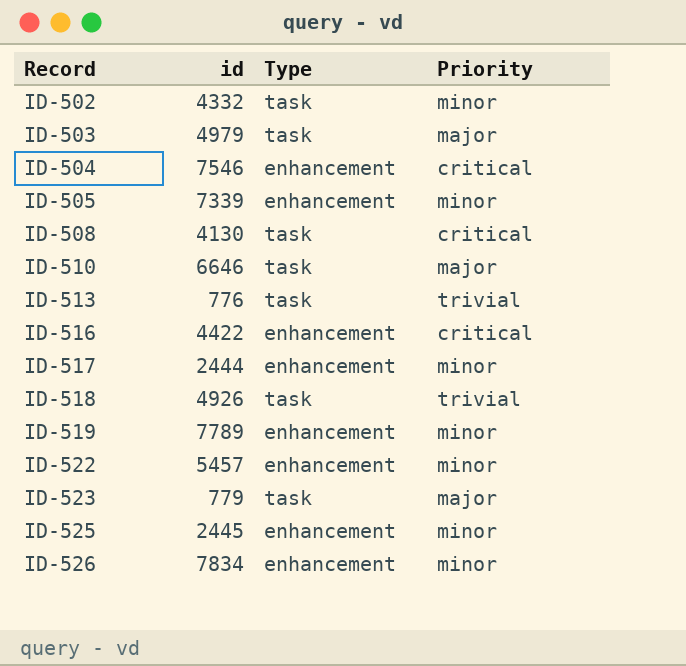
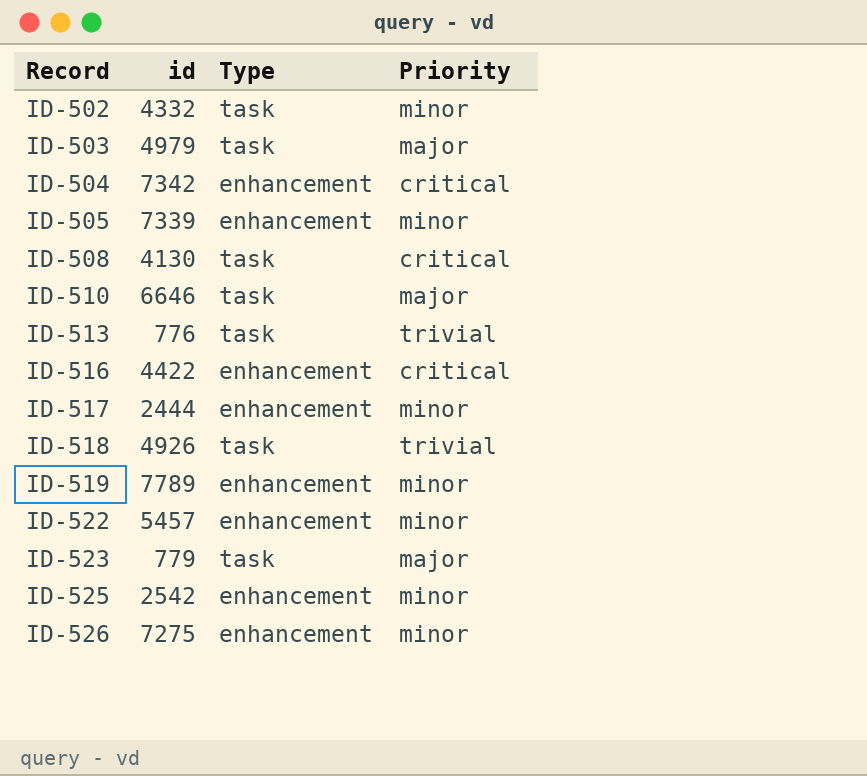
ID-504 | id: 7546 -> 7342
ID-525 | id: 2445 -> 2542
ID-526 | id: 7834 -> 7275

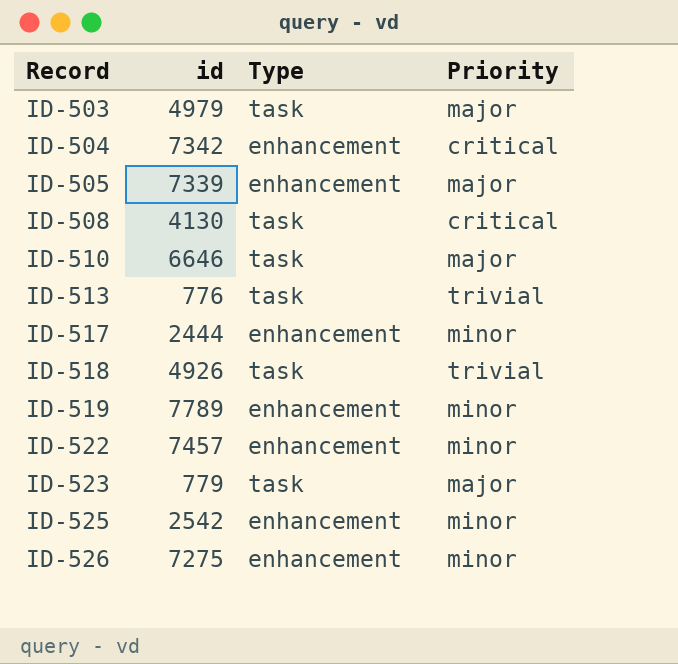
row ID-502: 4332 | task | minor -> none
row ID-516: 4422 | enhancement | critical -> none
ID-505 | Priority: minor -> major
ID-522 | id: 5457 -> 7457

